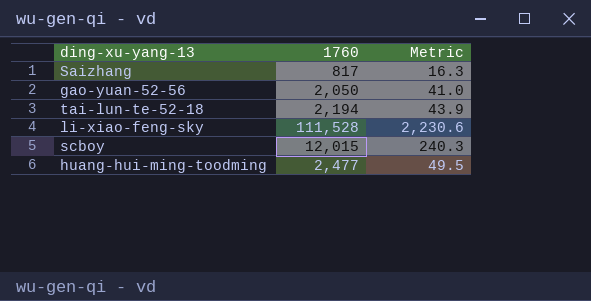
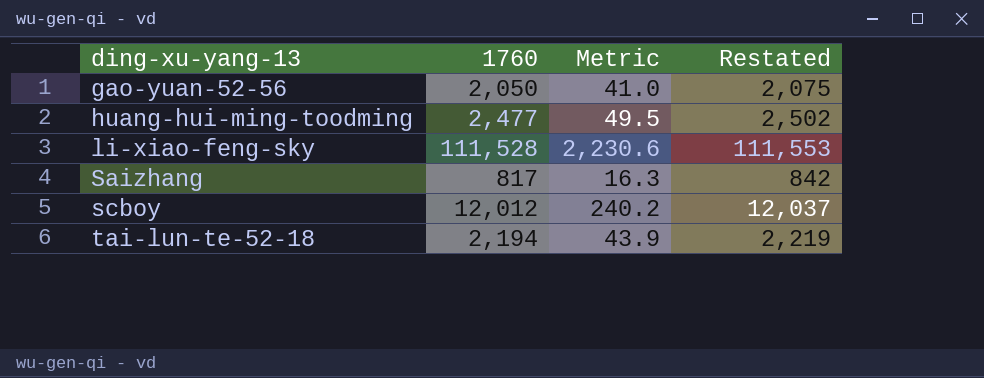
row order: none -> ding-xu-yang-13 ascending
column Restated | formula: none -> [1760] + 25
scboy | 1760: 12,015 -> 12,012
scboy | Metric: 240.3 -> 240.2

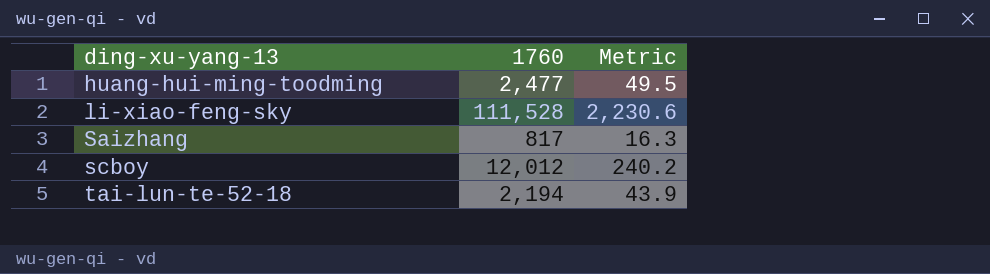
column Restated | formula: [1760] + 25 -> none
row gao-yuan-52-56: 2,050 | 41.0 | 2,075 -> none

